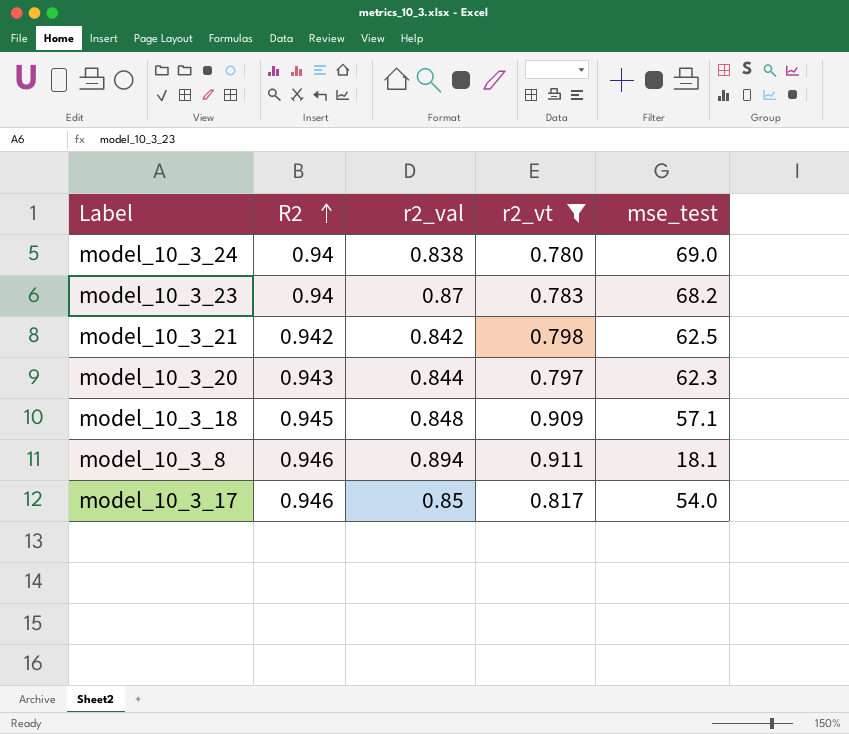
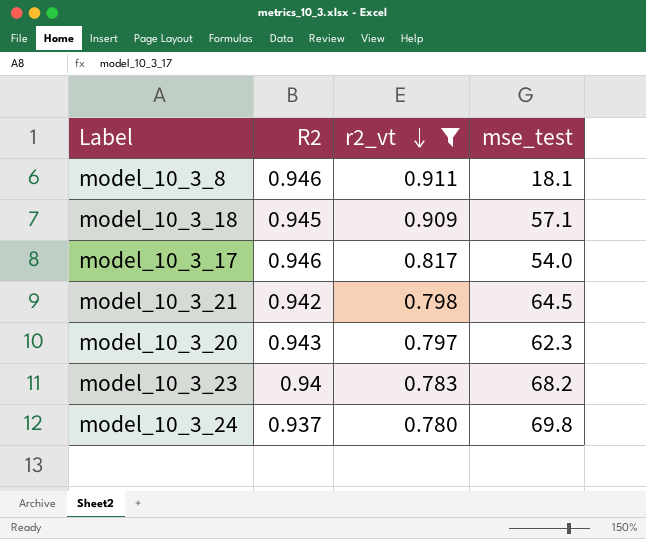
row order: R2 ascending -> r2_vt descending
column r2_val | position: 3 -> none
model_10_3_21 | mse_test: 62.5 -> 64.5
model_10_3_24 | R2: 0.94 -> 0.937
model_10_3_24 | mse_test: 69.0 -> 69.8

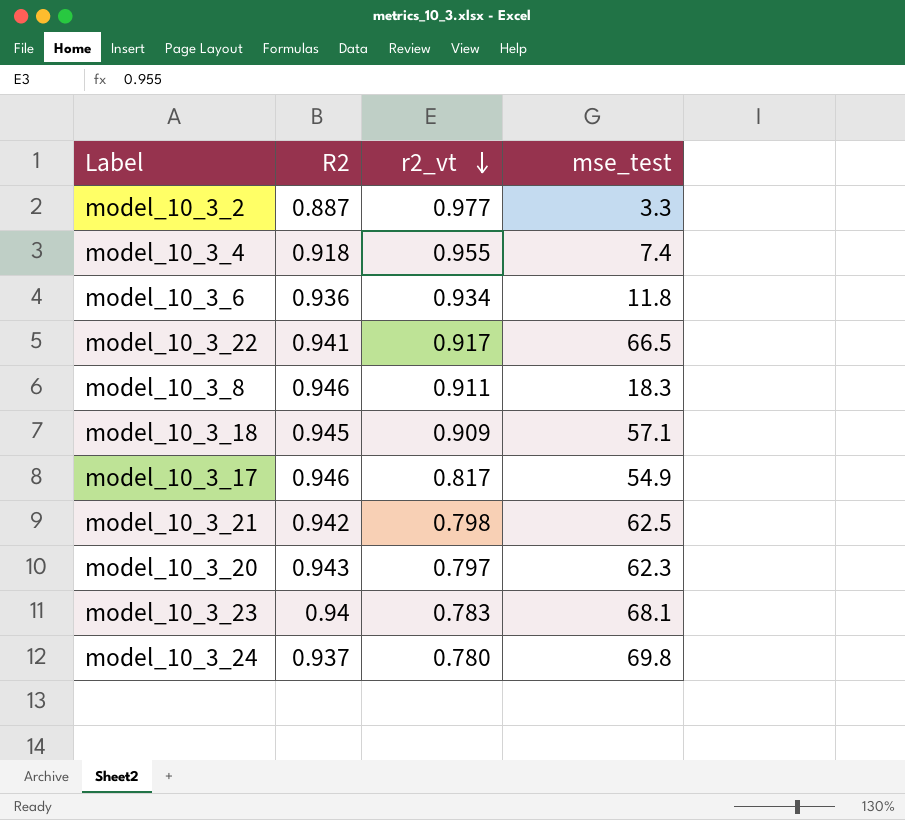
filter: r2_vt <= 0.911 -> none
model_10_3_8 | mse_test: 18.1 -> 18.3
model_10_3_17 | mse_test: 54.0 -> 54.9
model_10_3_21 | mse_test: 64.5 -> 62.5
model_10_3_23 | mse_test: 68.2 -> 68.1

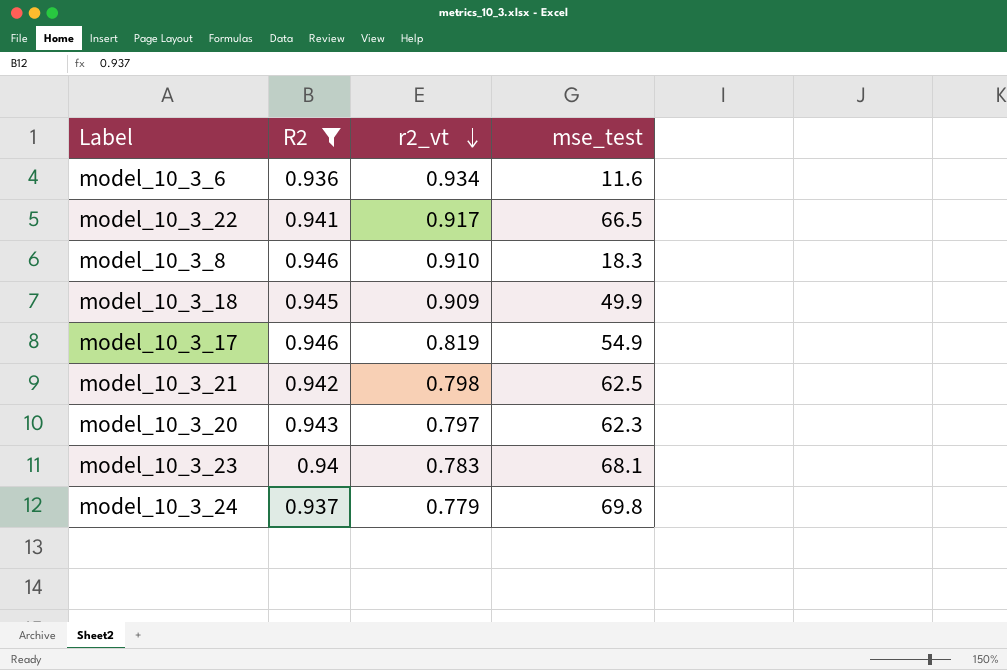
filter: none -> R2 >= 0.936
model_10_3_6 | mse_test: 11.8 -> 11.6
model_10_3_8 | r2_vt: 0.911 -> 0.910
model_10_3_18 | mse_test: 57.1 -> 49.9
model_10_3_17 | r2_vt: 0.817 -> 0.819
model_10_3_24 | r2_vt: 0.780 -> 0.779

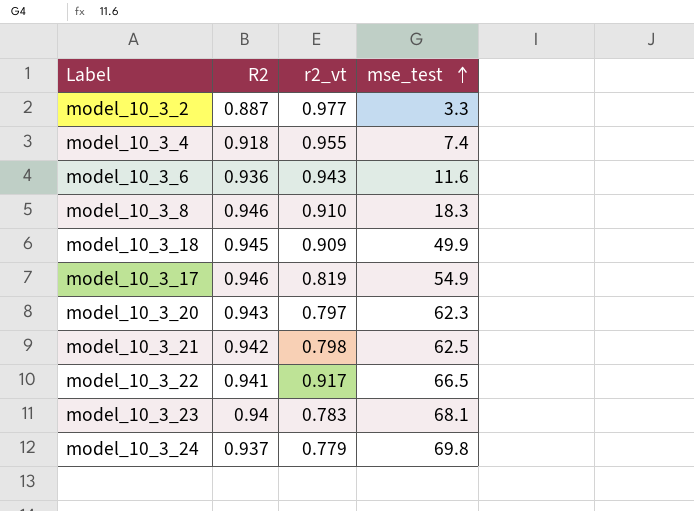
filter: R2 >= 0.936 -> none
row order: r2_vt descending -> mse_test ascending
model_10_3_6 | r2_vt: 0.934 -> 0.943

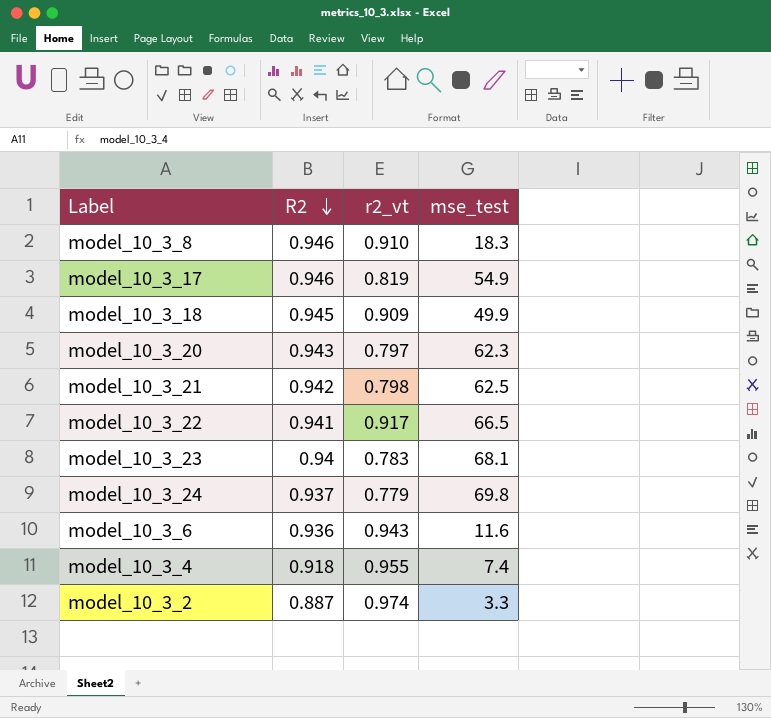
row order: mse_test ascending -> R2 descending
model_10_3_2 | r2_vt: 0.977 -> 0.974

